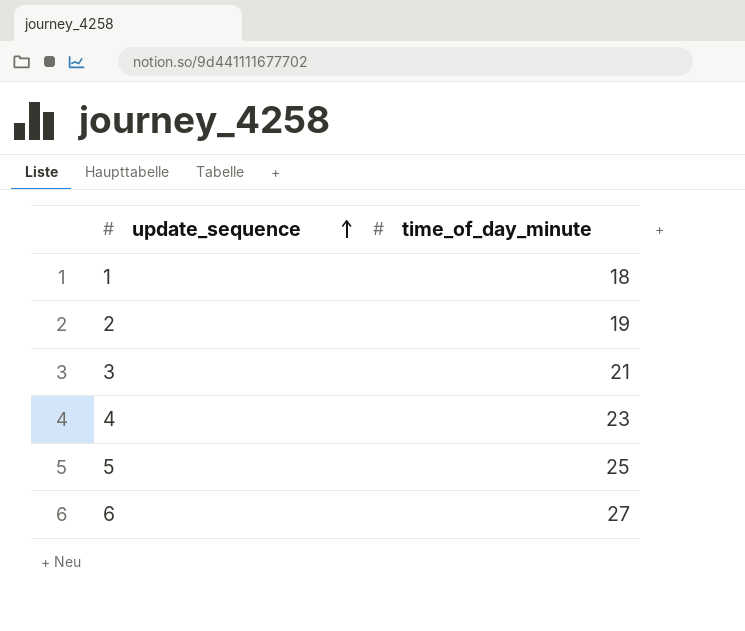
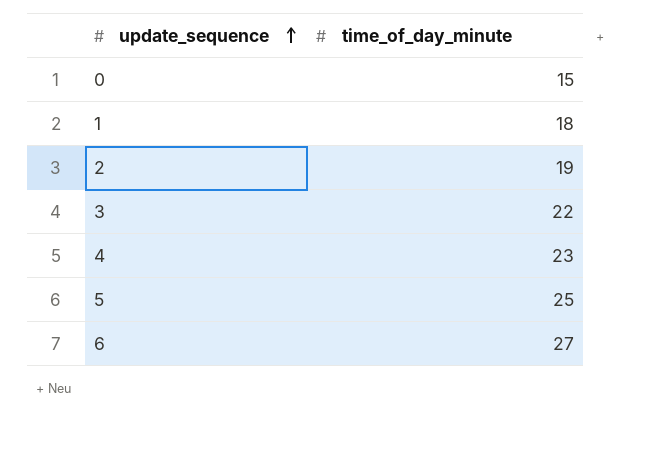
row 0: none -> 15
3 | time_of_day_minute: 21 -> 22

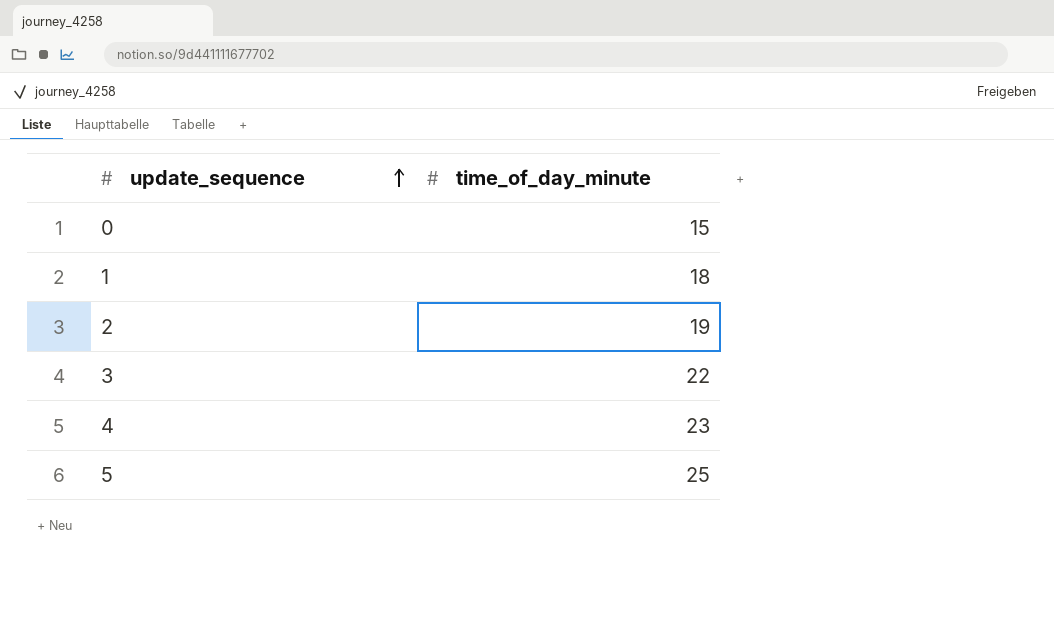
row 6: 27 -> none

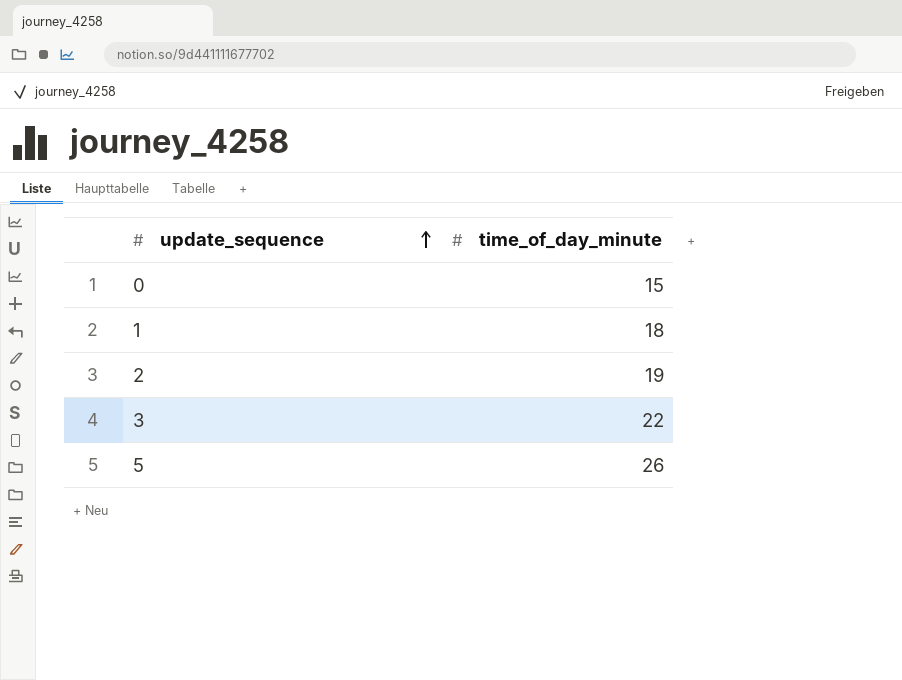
row 4: 23 -> none
5 | time_of_day_minute: 25 -> 26

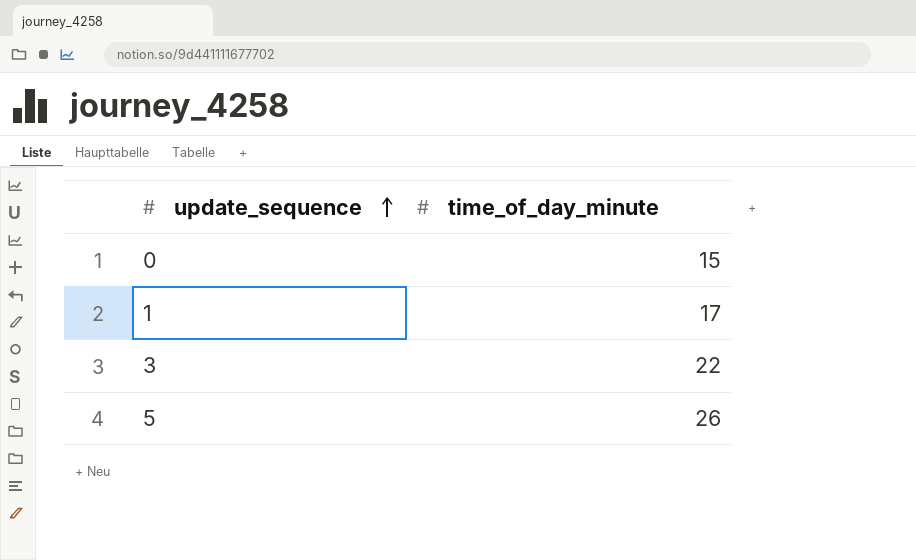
row 2: 19 -> none
1 | time_of_day_minute: 18 -> 17

